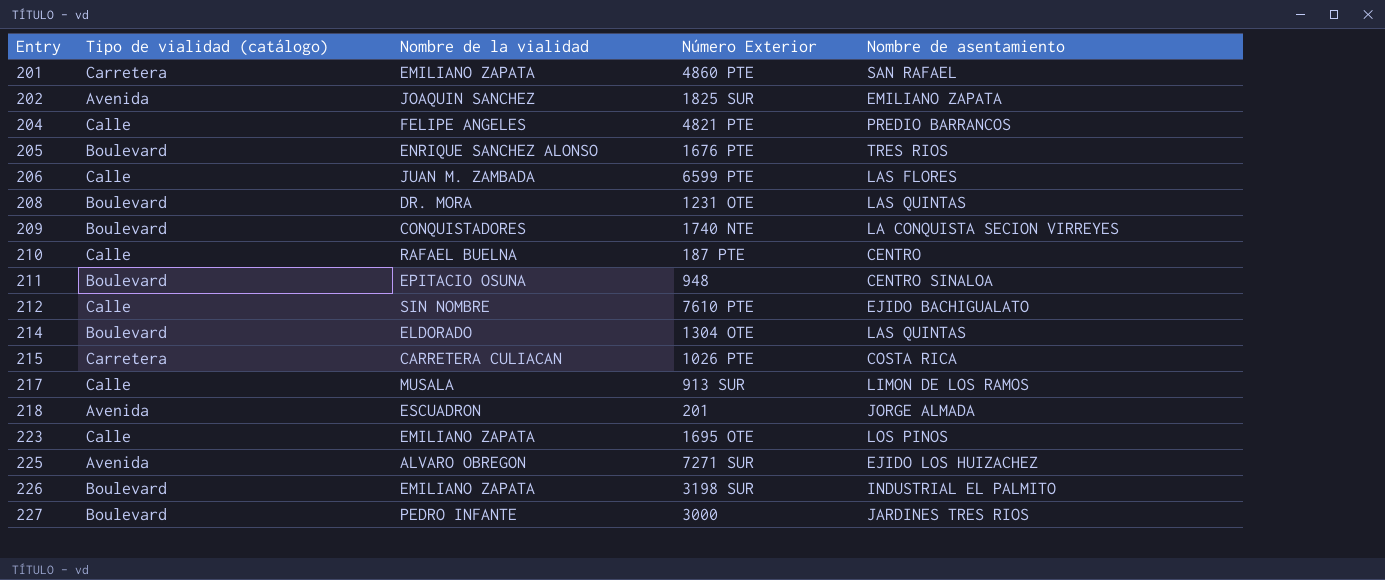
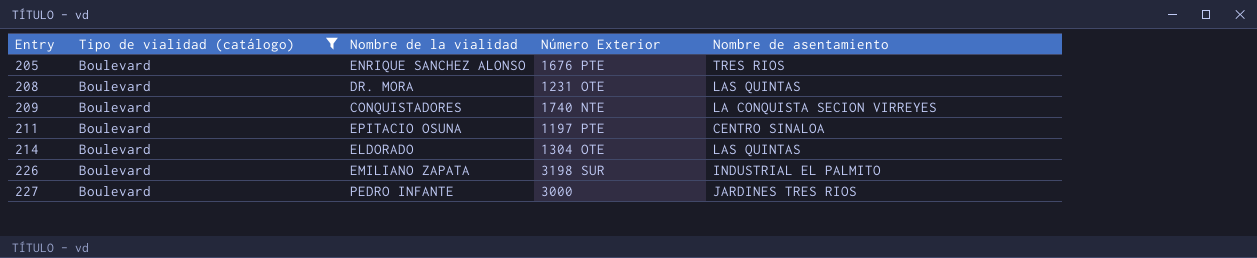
filter: none -> Tipo de vialidad (catálogo) = Boulevard
211 | Número Exterior: 948 -> 1197 PTE

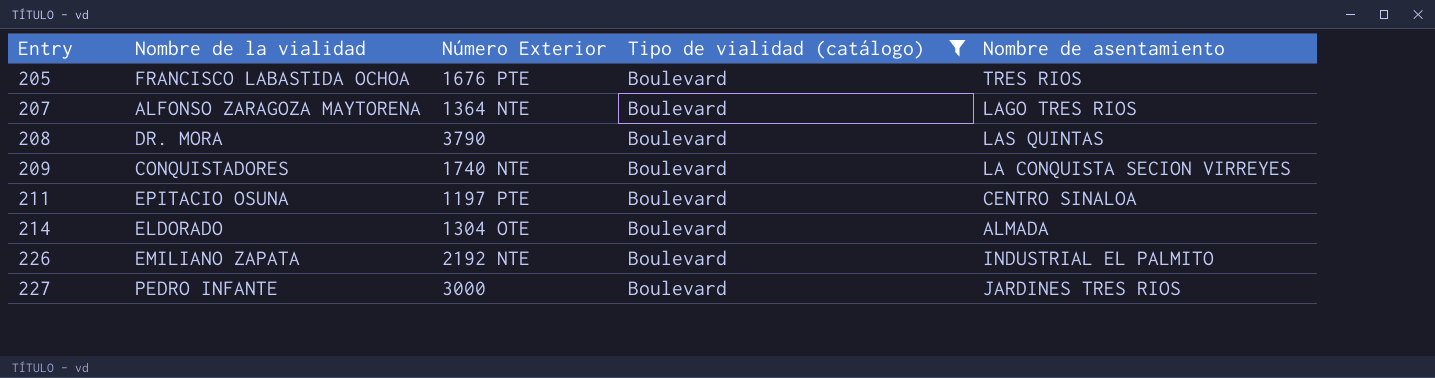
column Tipo de vialidad (catálogo) | position: 2 -> 4
205 | Nombre de la vialidad: ENRIQUE SANCHEZ ALONSO -> FRANCISCO LABASTIDA OCHOA
row 207: none -> ALFONSO ZARAGOZA MAYTORENA | 1364 NTE | Boulevard | LAGO TRES RIOS
208 | Número Exterior: 1231 OTE -> 3790
214 | Nombre de asentamiento: LAS QUINTAS -> ALMADA
226 | Número Exterior: 3198 SUR -> 2192 NTE

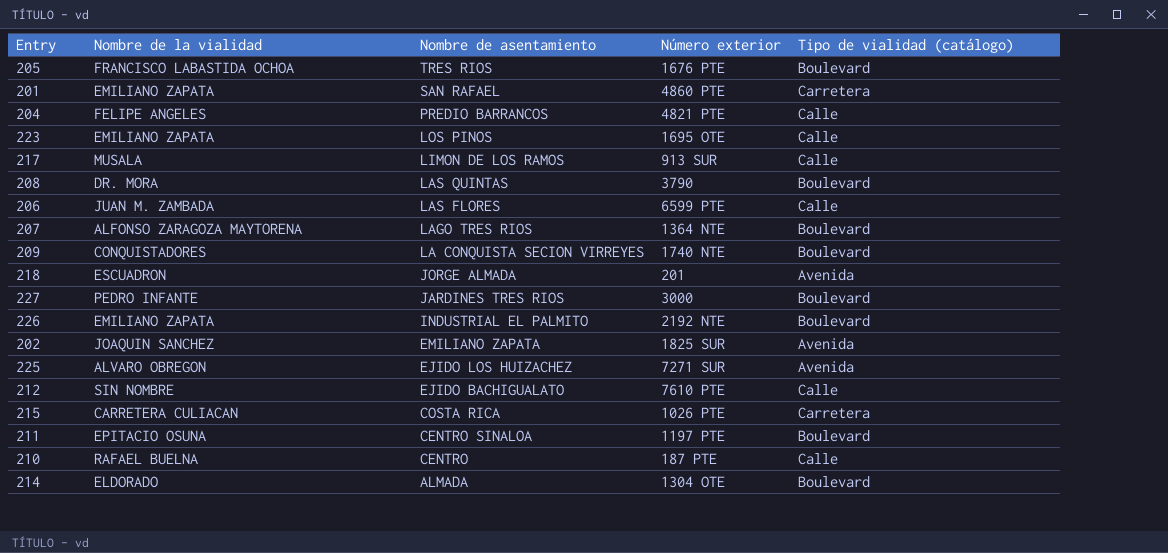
filter: Tipo de vialidad (catálogo) = Boulevard -> none
row order: Entry ascending -> Nombre de asentamiento descending
column Nombre de asentamiento | position: 5 -> 3
column name: Número Exterior -> Número exterior

